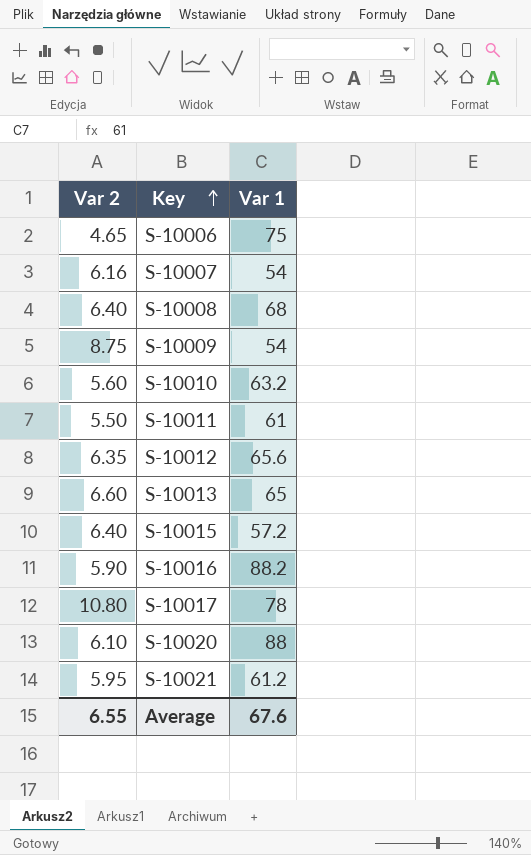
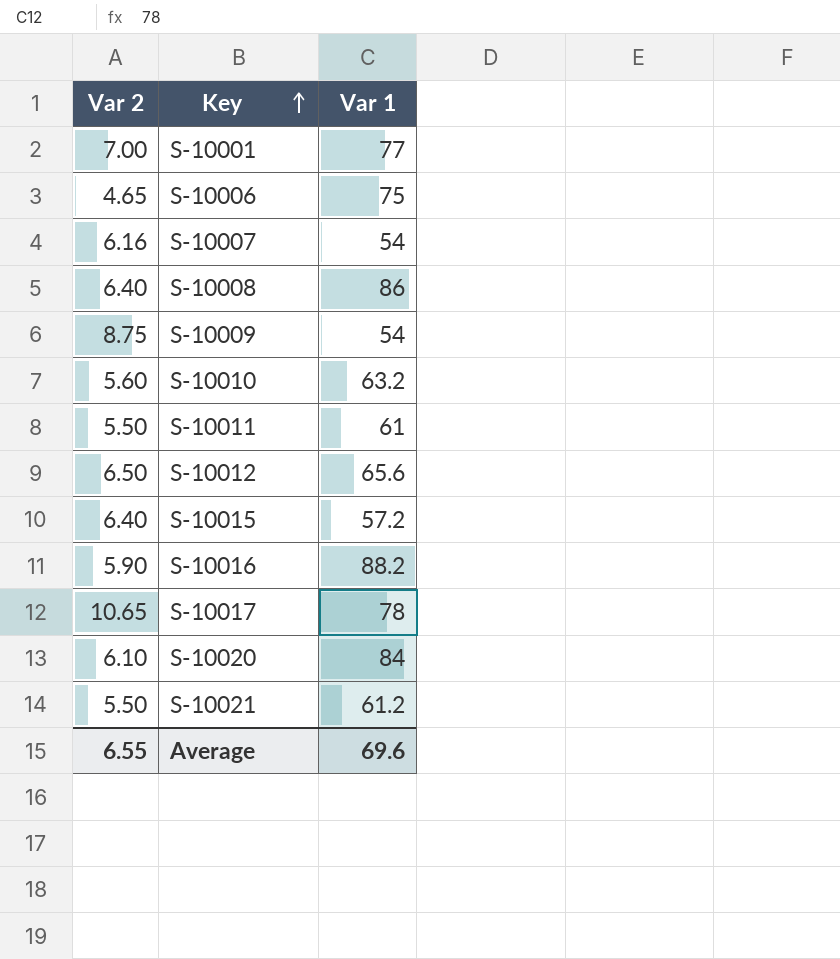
row S-10013: 6.60 | 65 -> none
row S-10001: none -> 7.00 | 77
S-10008 | Var 1: 68 -> 86
S-10012 | Var 2: 6.35 -> 6.50
S-10017 | Var 2: 10.80 -> 10.65
S-10020 | Var 1: 88 -> 84
S-10021 | Var 2: 5.95 -> 5.50
Average | Var 1: 67.6 -> 69.6

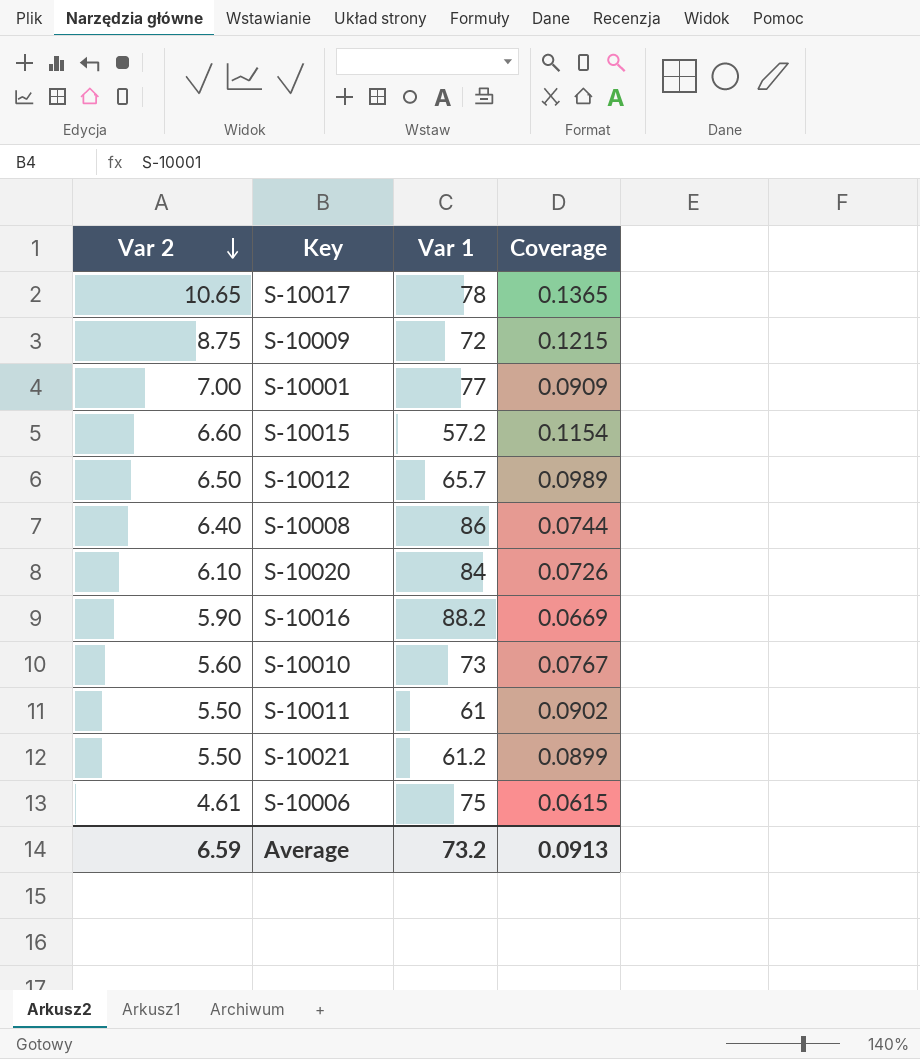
row order: Key ascending -> Var 2 descending
column Coverage | formula: none -> [Var 2] / [Var 1]
row S-10007: 6.16 | 54 -> none
S-10009 | Var 1: 54 -> 72
S-10015 | Var 2: 6.40 -> 6.60
S-10012 | Var 1: 65.6 -> 65.7
S-10010 | Var 1: 63.2 -> 73
S-10006 | Var 2: 4.65 -> 4.61
Average | Var 2: 6.55 -> 6.59
Average | Var 1: 69.6 -> 73.2

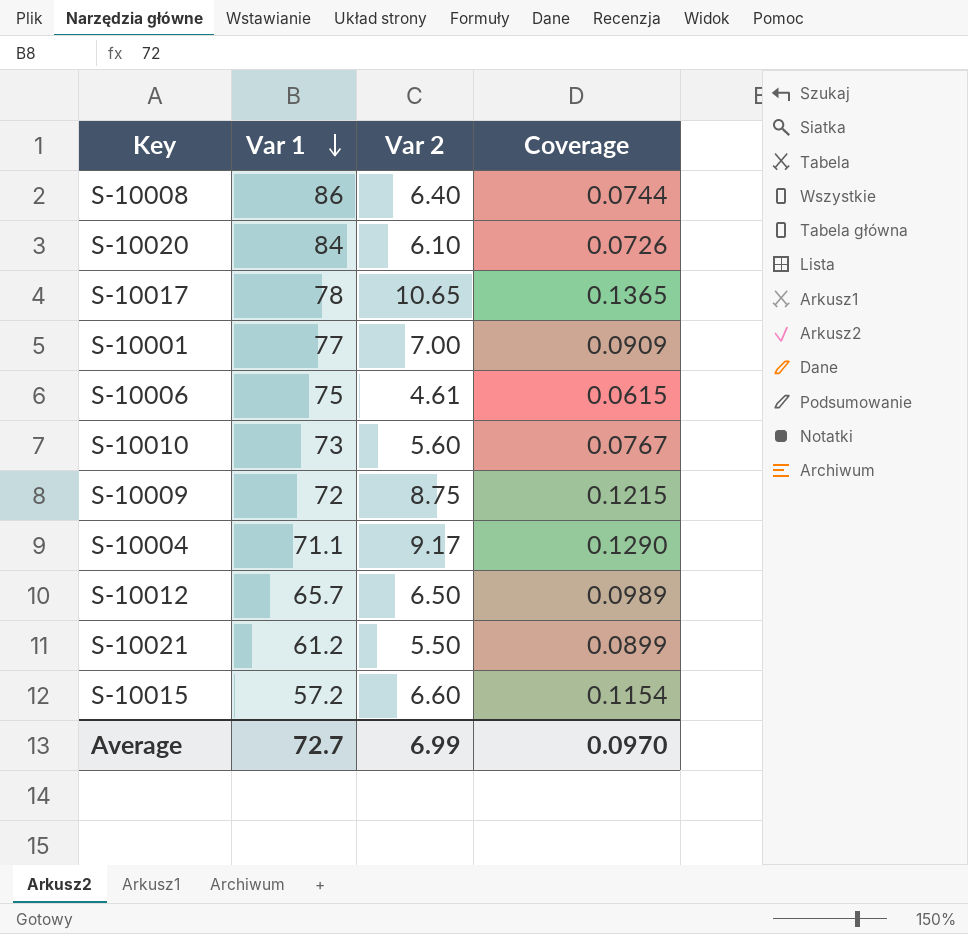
row order: Var 2 descending -> Var 1 descending
column Var 2 | position: 1 -> 3
row S-10016: 5.90 | 88.2 | 0.0669 -> none
row S-10011: 5.50 | 61 | 0.0902 -> none
row S-10004: none -> 71.1 | 9.17 | 0.1290
Average | Var 1: 73.2 -> 72.7
Average | Var 2: 6.59 -> 6.99
Average | Coverage: 0.0913 -> 0.0970

